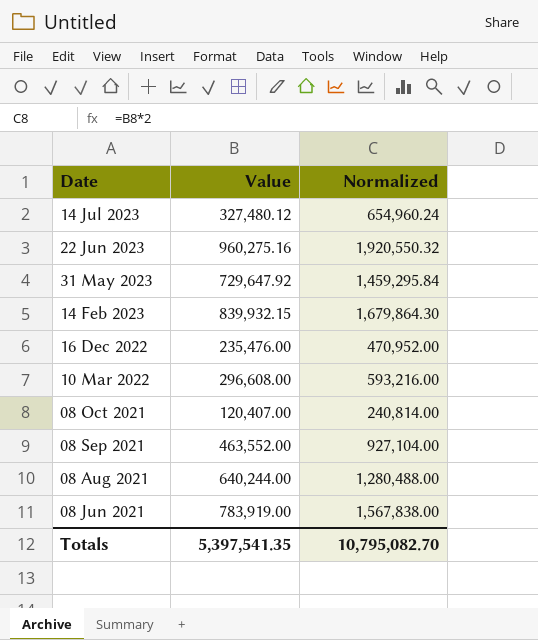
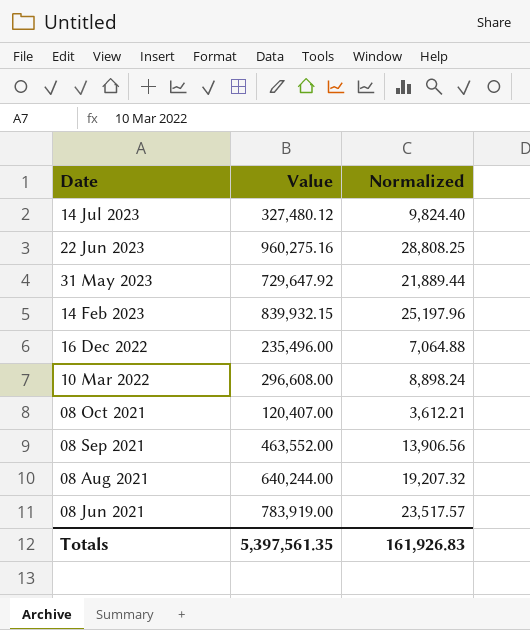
column Normalized | formula: [Value] * 2 -> [Value] * 0.03
16 Dec 2022 | Value: 235,476.00 -> 235,496.00
Totals | Value: 5,397,541.35 -> 5,397,561.35
Totals | Normalized: 10,795,082.70 -> 161,926.83

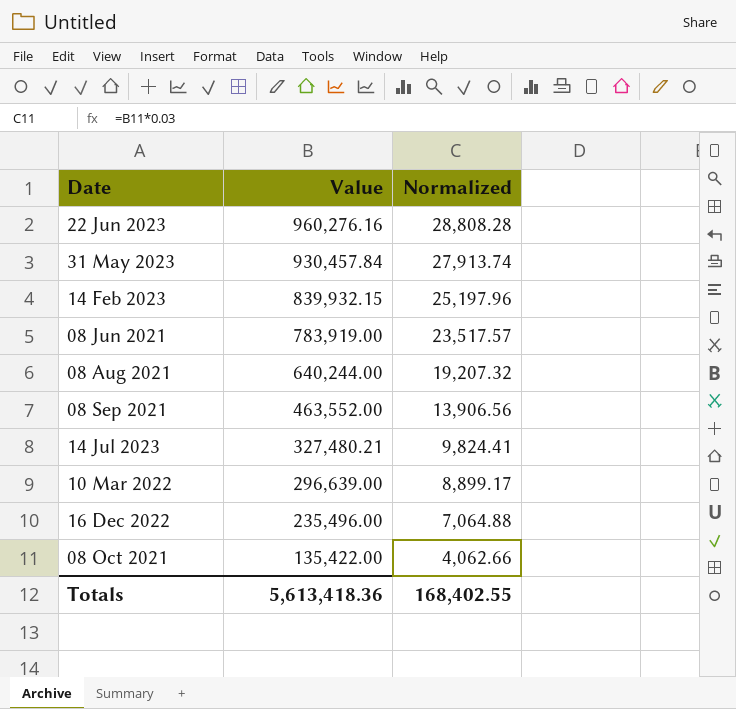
row order: Date descending -> Value descending
22 Jun 2023 | Value: 960,275.16 -> 960,276.16
22 Jun 2023 | Normalized: 28,808.25 -> 28,808.28
31 May 2023 | Value: 729,647.92 -> 930,457.84
31 May 2023 | Normalized: 21,889.44 -> 27,913.74
14 Jul 2023 | Value: 327,480.12 -> 327,480.21
14 Jul 2023 | Normalized: 9,824.40 -> 9,824.41
10 Mar 2022 | Value: 296,608.00 -> 296,639.00
10 Mar 2022 | Normalized: 8,898.24 -> 8,899.17
08 Oct 2021 | Value: 120,407.00 -> 135,422.00
08 Oct 2021 | Normalized: 3,612.21 -> 4,062.66
Totals | Value: 5,397,561.35 -> 5,613,418.36
Totals | Normalized: 161,926.83 -> 168,402.55

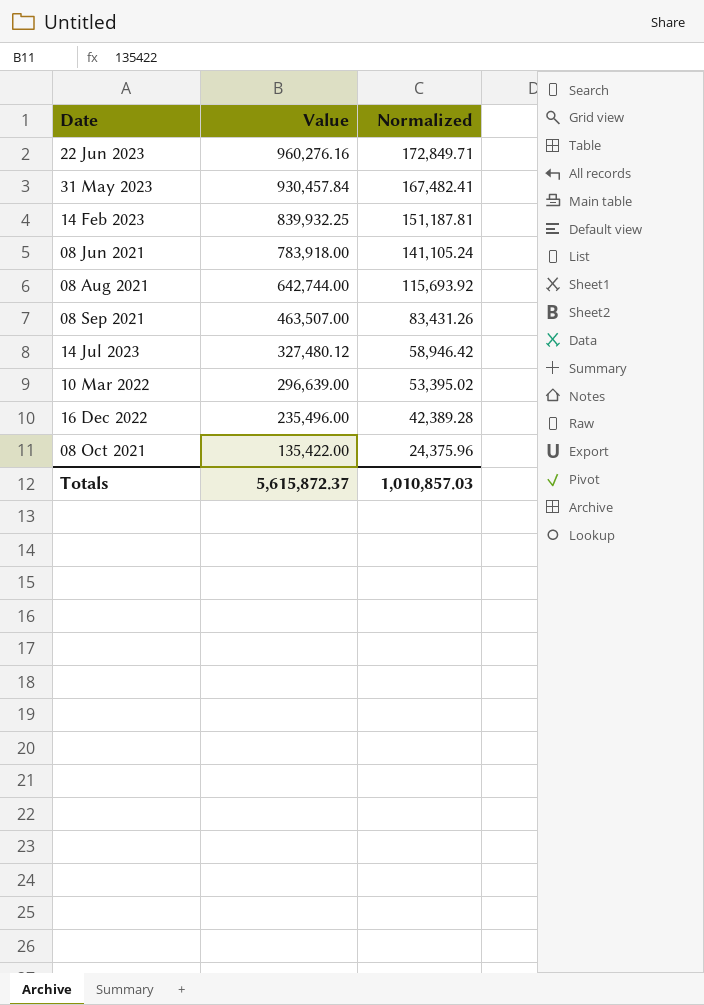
column Normalized | formula: [Value] * 0.03 -> [Value] * 0.18
14 Feb 2023 | Value: 839,932.15 -> 839,932.25
08 Jun 2021 | Value: 783,919.00 -> 783,918.00
08 Aug 2021 | Value: 640,244.00 -> 642,744.00
08 Sep 2021 | Value: 463,552.00 -> 463,507.00
14 Jul 2023 | Value: 327,480.21 -> 327,480.12
Totals | Value: 5,613,418.36 -> 5,615,872.37
Totals | Normalized: 168,402.55 -> 1,010,857.03

